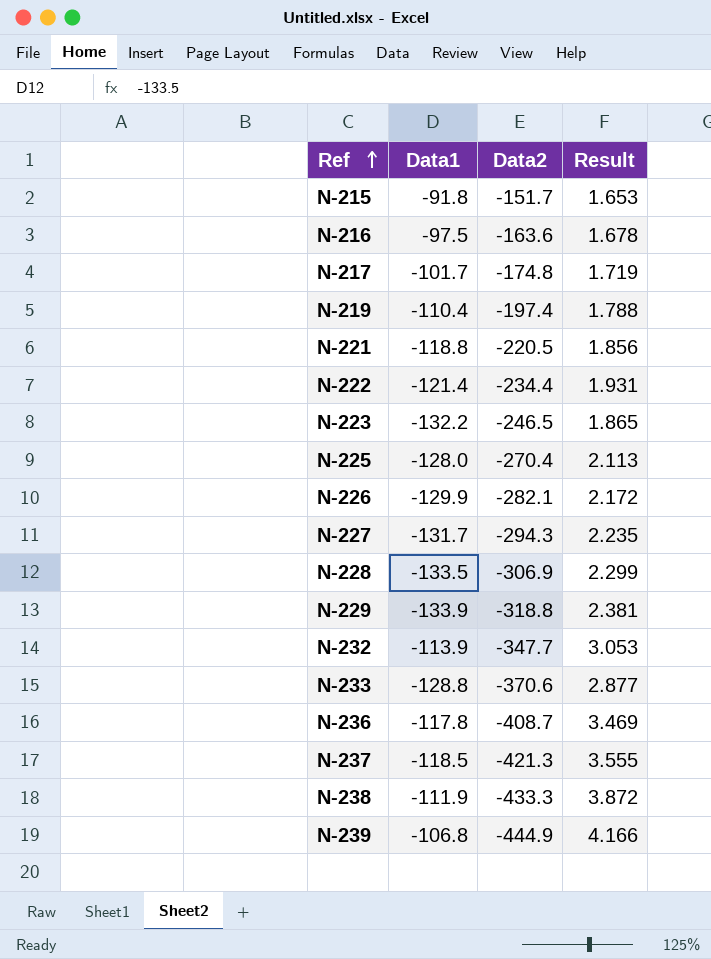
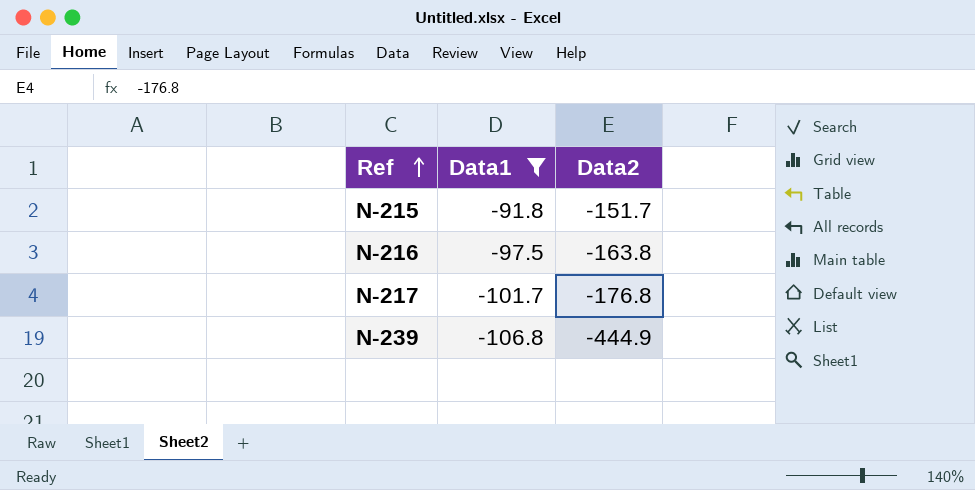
filter: none -> Data1 >= -106.8
column Result | formula: [Data2] / [Data1] -> none
N-216 | Data2: -163.6 -> -163.8
N-217 | Data2: -174.8 -> -176.8

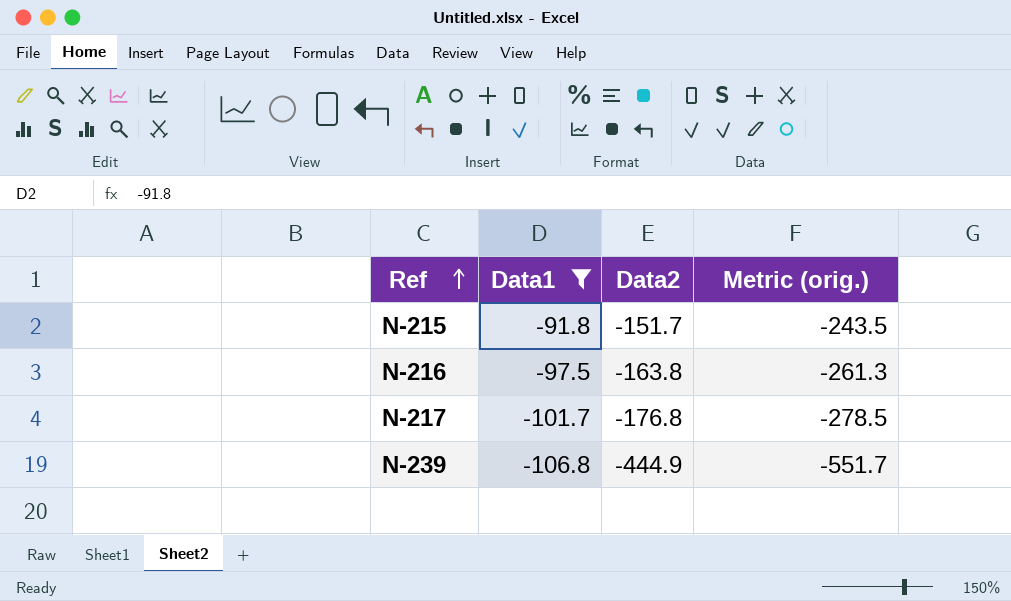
column Metric (orig.) | formula: none -> [Data1] + [Data2]

